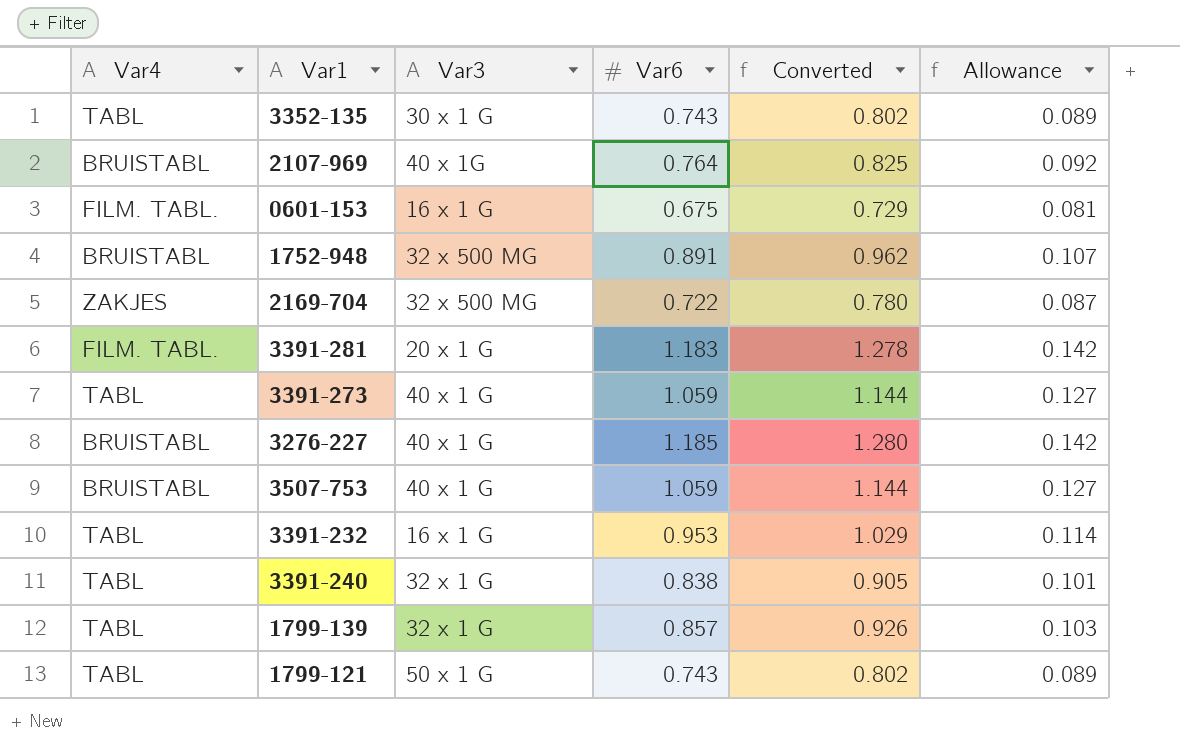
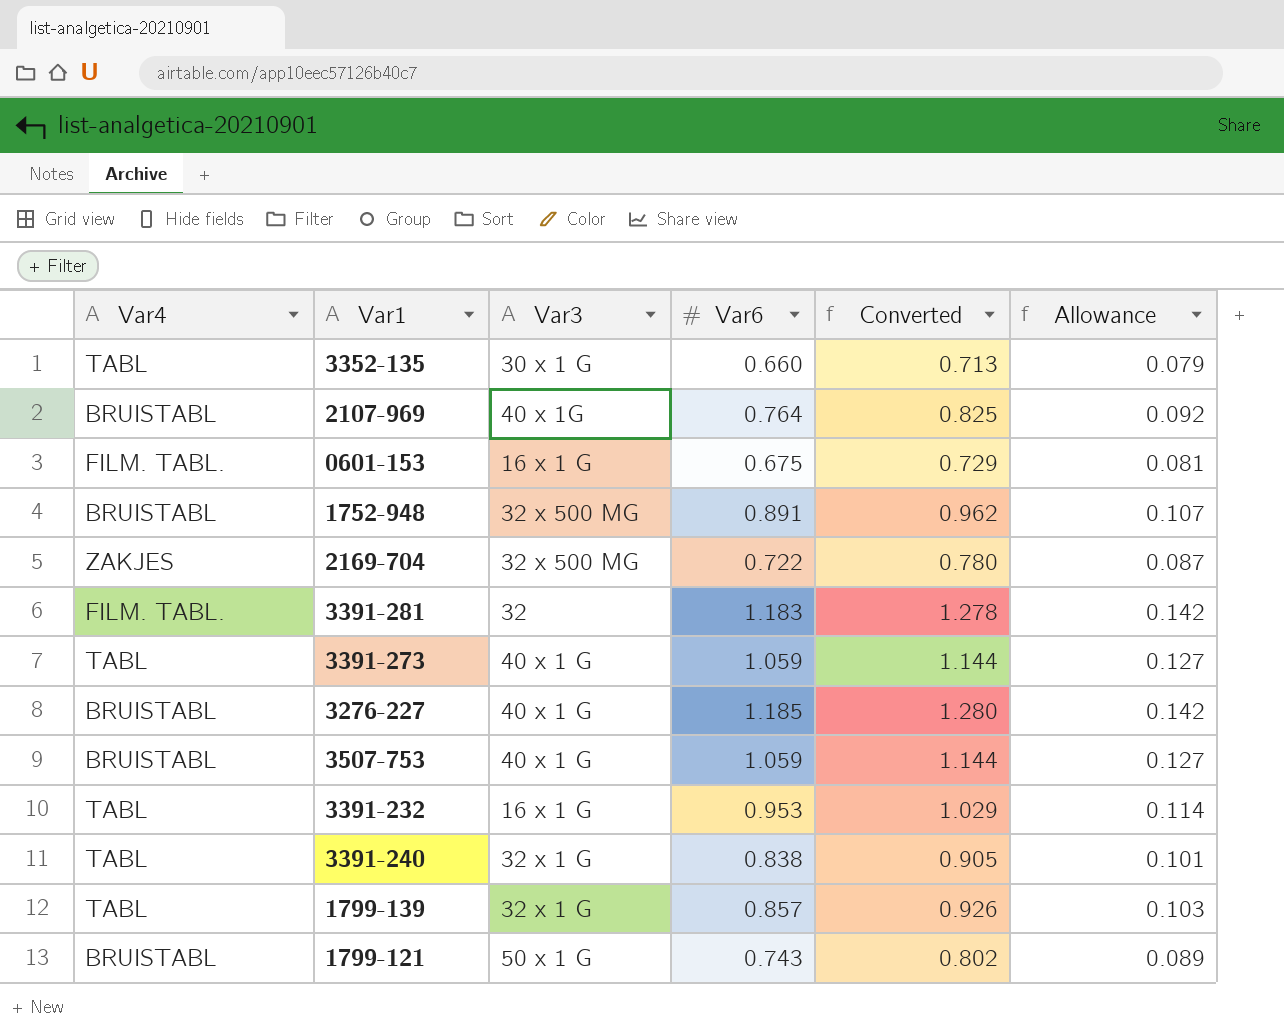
3352-135 | Var6: 0.743 -> 0.660
3352-135 | Converted: 0.802 -> 0.713
3352-135 | Allowance: 0.089 -> 0.079
3391-281 | Var3: 20 x 1 G -> 32
1799-121 | Var4: TABL -> BRUISTABL

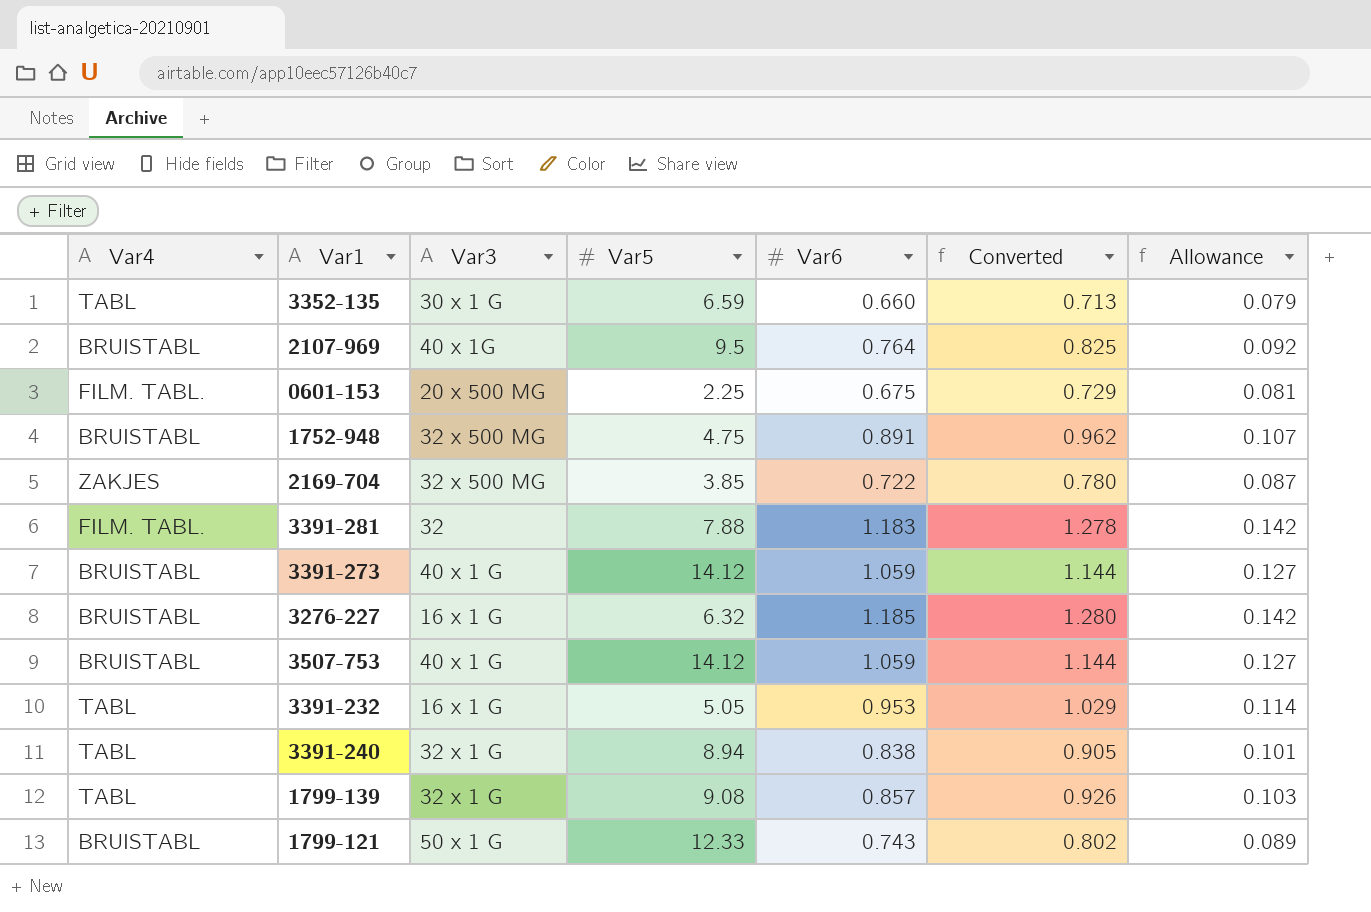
column Var5 | position: none -> 4
0601-153 | Var3: 16 x 1 G -> 20 x 500 MG
3391-273 | Var4: TABL -> BRUISTABL
3276-227 | Var3: 40 x 1 G -> 16 x 1 G

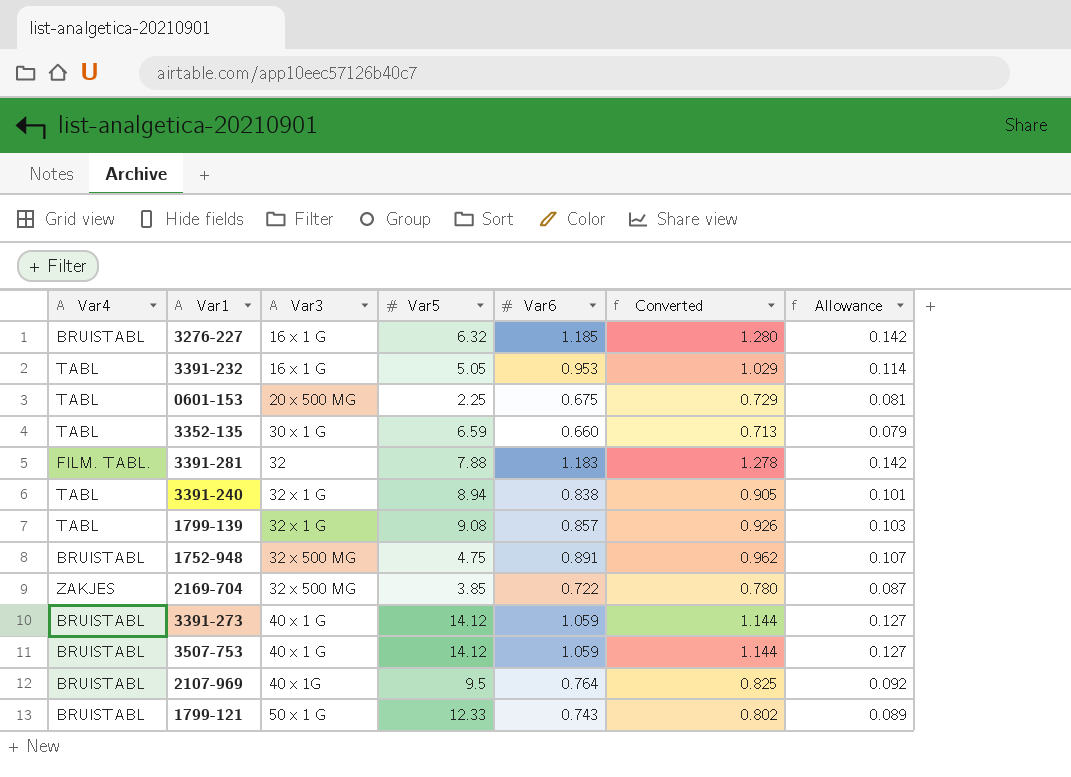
row order: none -> Var3 ascending
0601-153 | Var4: FILM. TABL. -> TABL

